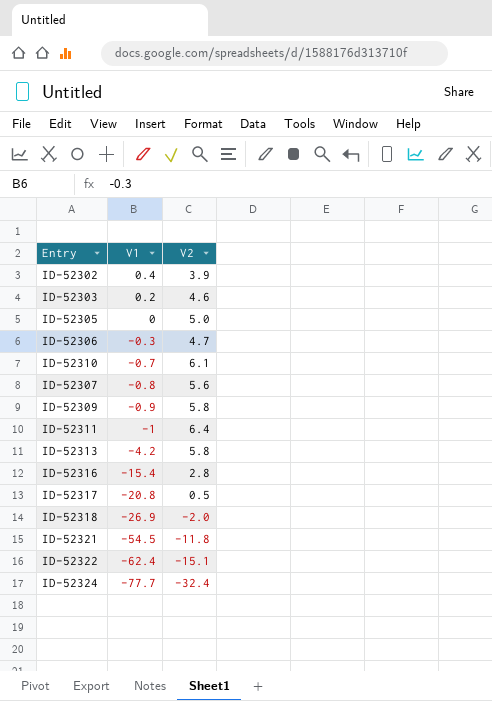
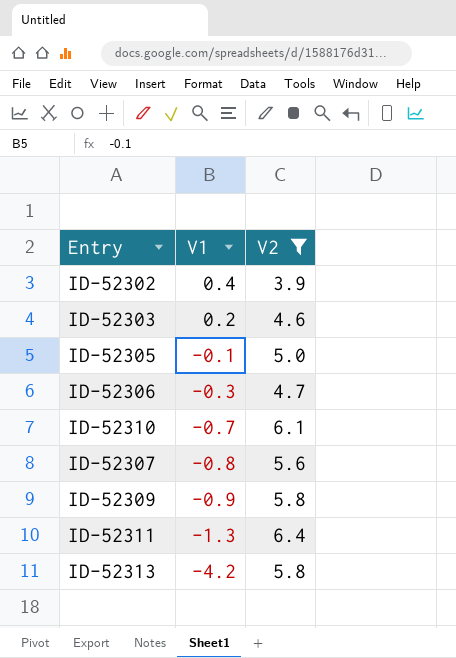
filter: none -> V2 >= 3.9
ID-52305 | V1: 0 -> -0.1
ID-52311 | V1: -1 -> -1.3

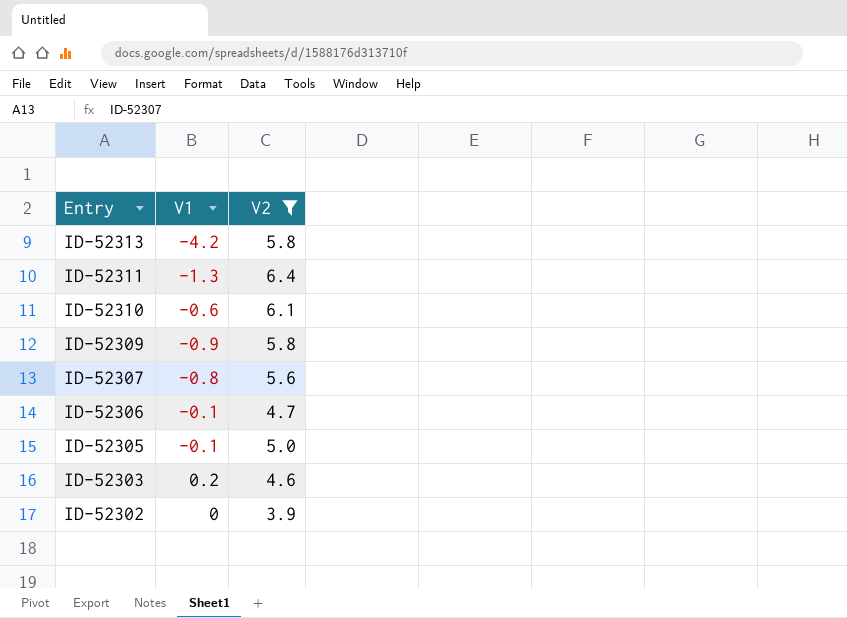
row order: V1 descending -> Entry descending
ID-52310 | V1: -0.7 -> -0.6
ID-52306 | V1: -0.3 -> -0.1
ID-52302 | V1: 0.4 -> 0

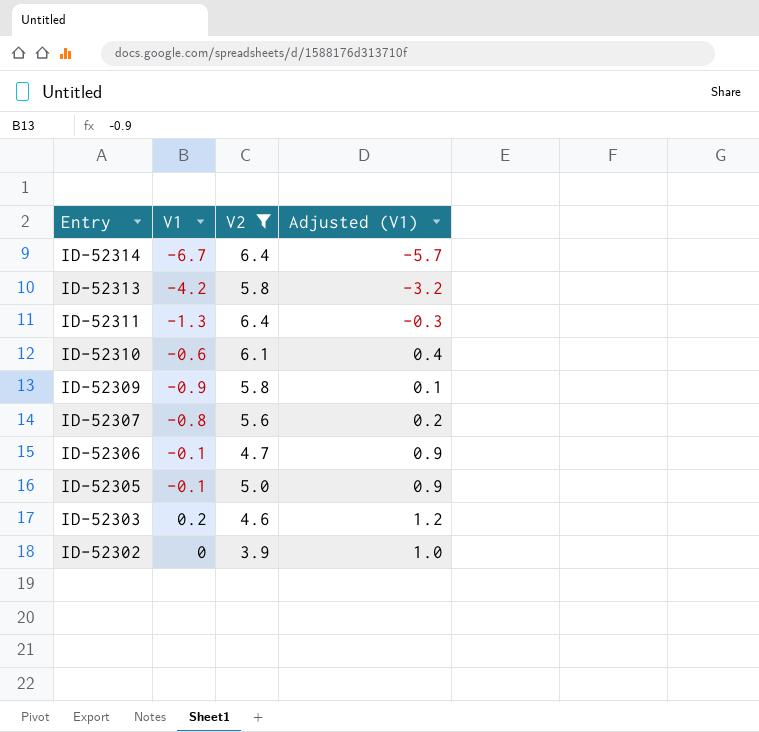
column Adjusted (V1) | formula: none -> [V1] + 1
row ID-52314: none -> -6.7 | 6.4 | -5.7

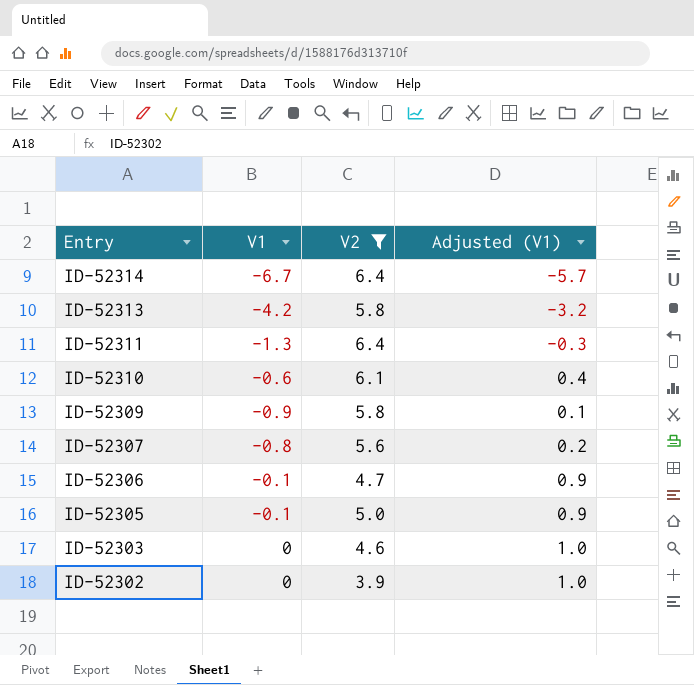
ID-52303 | V1: 0.2 -> 0
ID-52303 | Adjusted (V1): 1.2 -> 1.0

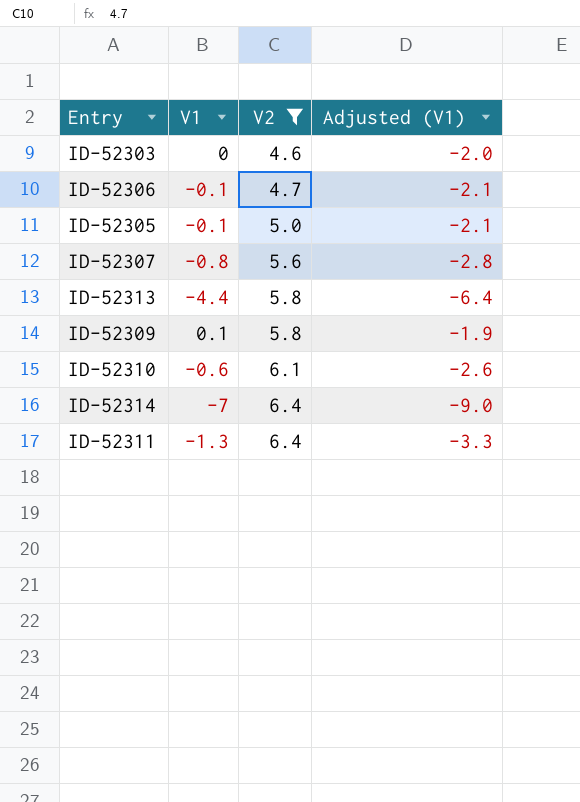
row order: Entry descending -> V2 ascending
column Adjusted (V1) | formula: [V1] + 1 -> [V1] - 2
row ID-52302: 0 | 3.9 | 1.0 -> none
ID-52313 | V1: -4.2 -> -4.4
ID-52309 | V1: -0.9 -> 0.1
ID-52314 | V1: -6.7 -> -7

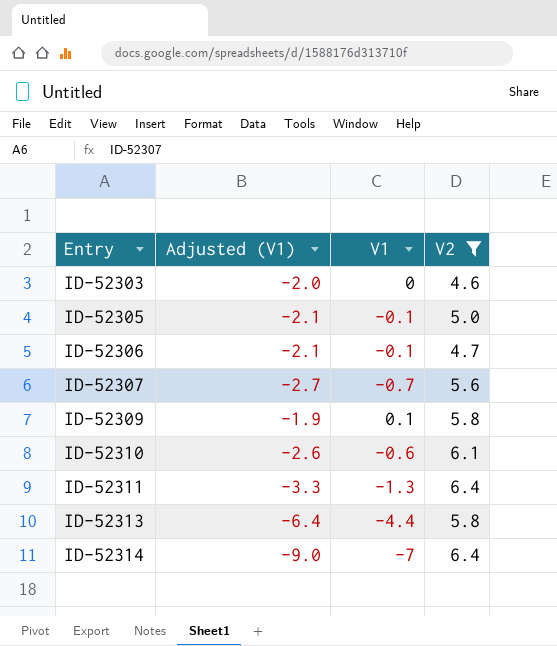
row order: V2 ascending -> Entry ascending
column Adjusted (V1) | position: 4 -> 2
ID-52307 | Adjusted (V1): -2.8 -> -2.7
ID-52307 | V1: -0.8 -> -0.7

